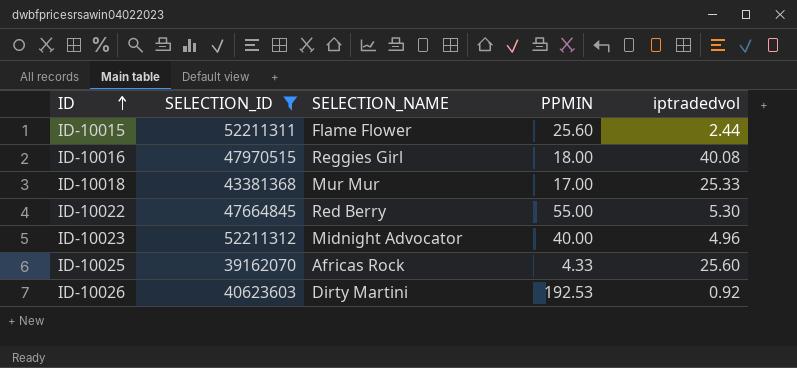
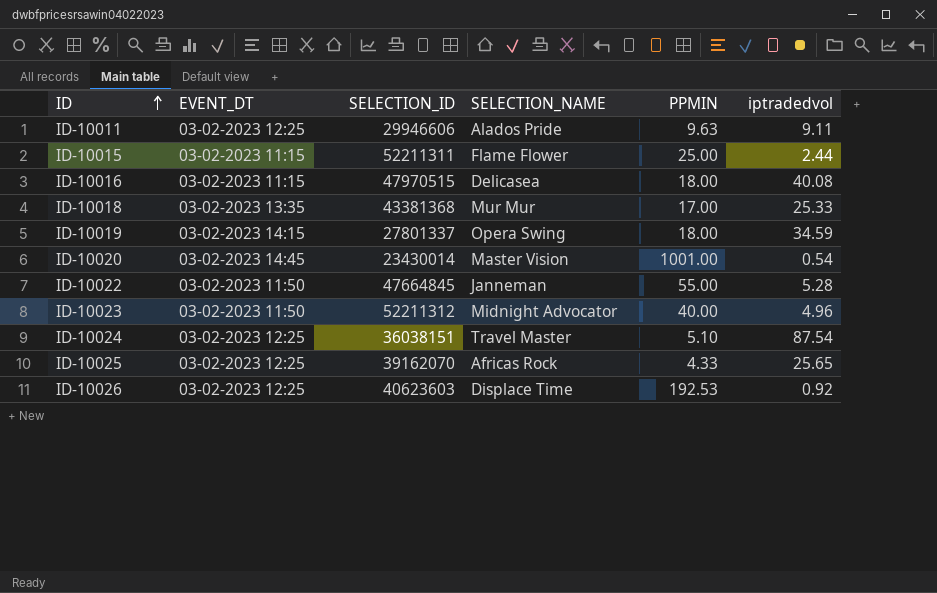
filter: SELECTION_ID >= 39162070 -> none
column EVENT_DT | position: none -> 2
ID-10015 | PPMIN: 25.60 -> 25.00
ID-10016 | SELECTION_NAME: Reggies Girl -> Delicasea
ID-10022 | SELECTION_NAME: Red Berry -> Janneman
ID-10022 | iptradedvol: 5.30 -> 5.28
ID-10025 | iptradedvol: 25.60 -> 25.65
ID-10026 | SELECTION_NAME: Dirty Martini -> Displace Time

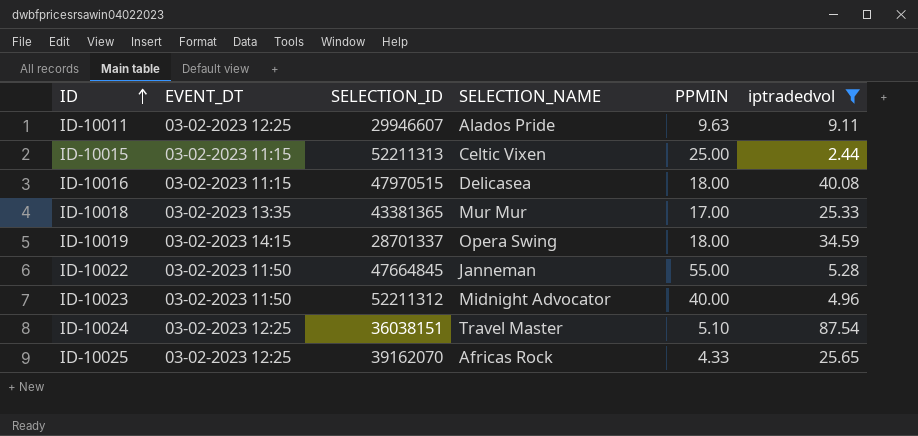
filter: none -> iptradedvol >= 2.44
ID-10011 | SELECTION_ID: 29946606 -> 29946607
ID-10015 | SELECTION_ID: 52211311 -> 52211313
ID-10015 | SELECTION_NAME: Flame Flower -> Celtic Vixen
ID-10018 | SELECTION_ID: 43381368 -> 43381365
ID-10019 | SELECTION_ID: 27801337 -> 28701337

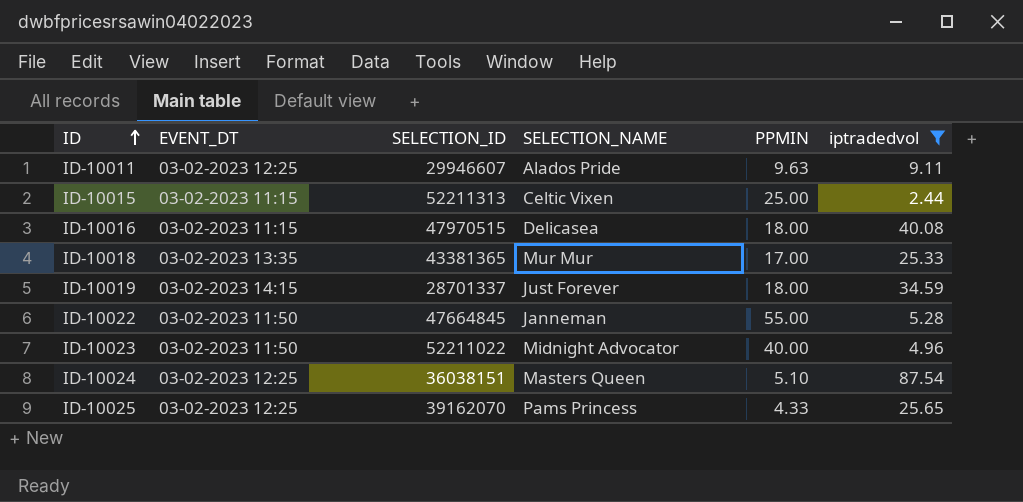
ID-10019 | SELECTION_NAME: Opera Swing -> Just Forever
ID-10023 | SELECTION_ID: 52211312 -> 52211022
ID-10024 | SELECTION_NAME: Travel Master -> Masters Queen
ID-10025 | SELECTION_NAME: Africas Rock -> Pams Princess

